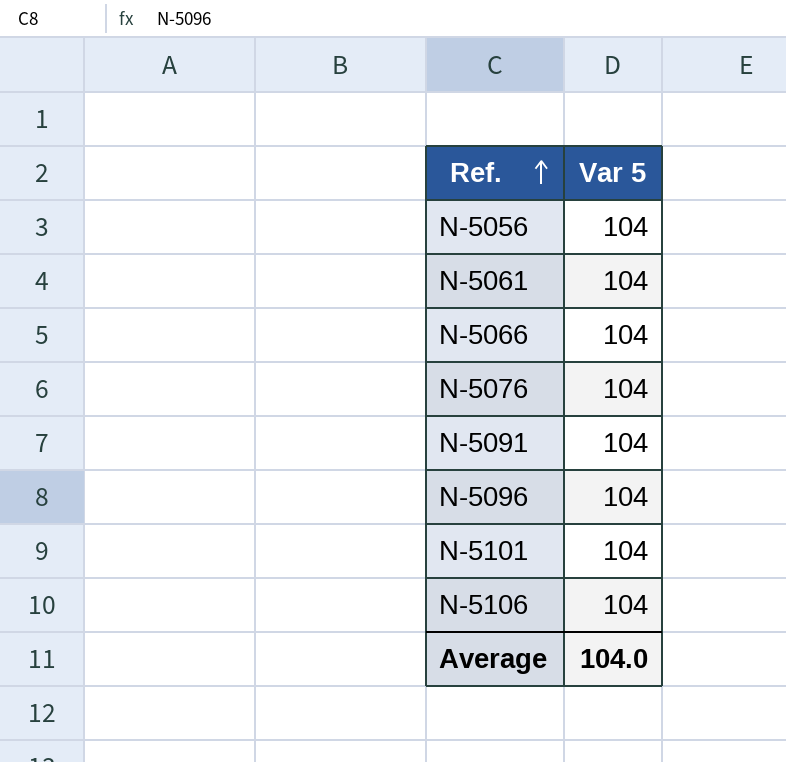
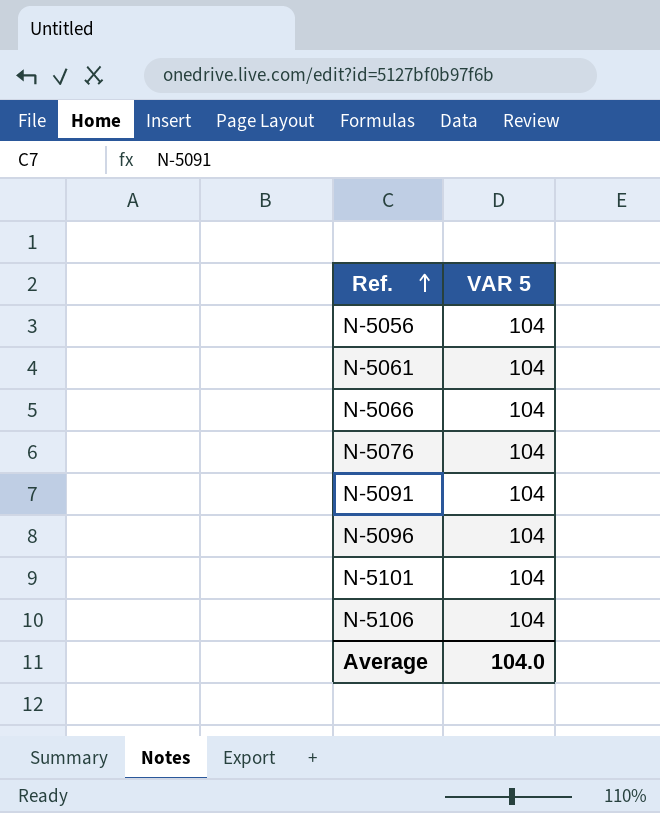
column name: Var 5 -> VAR 5

